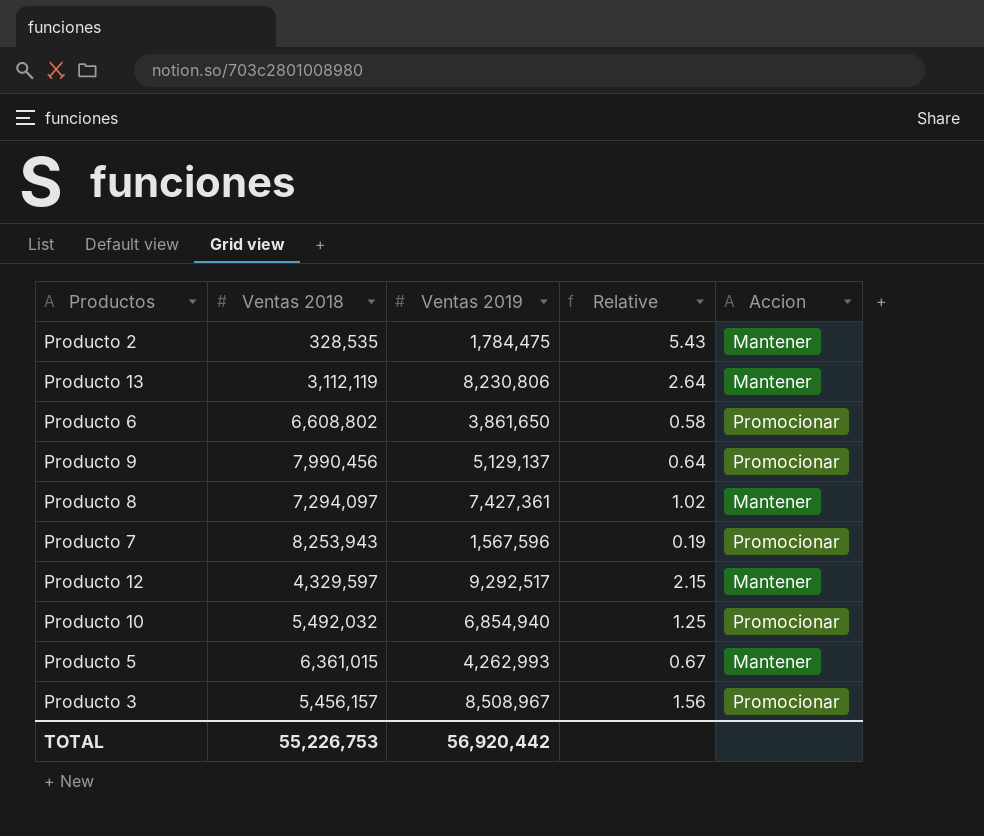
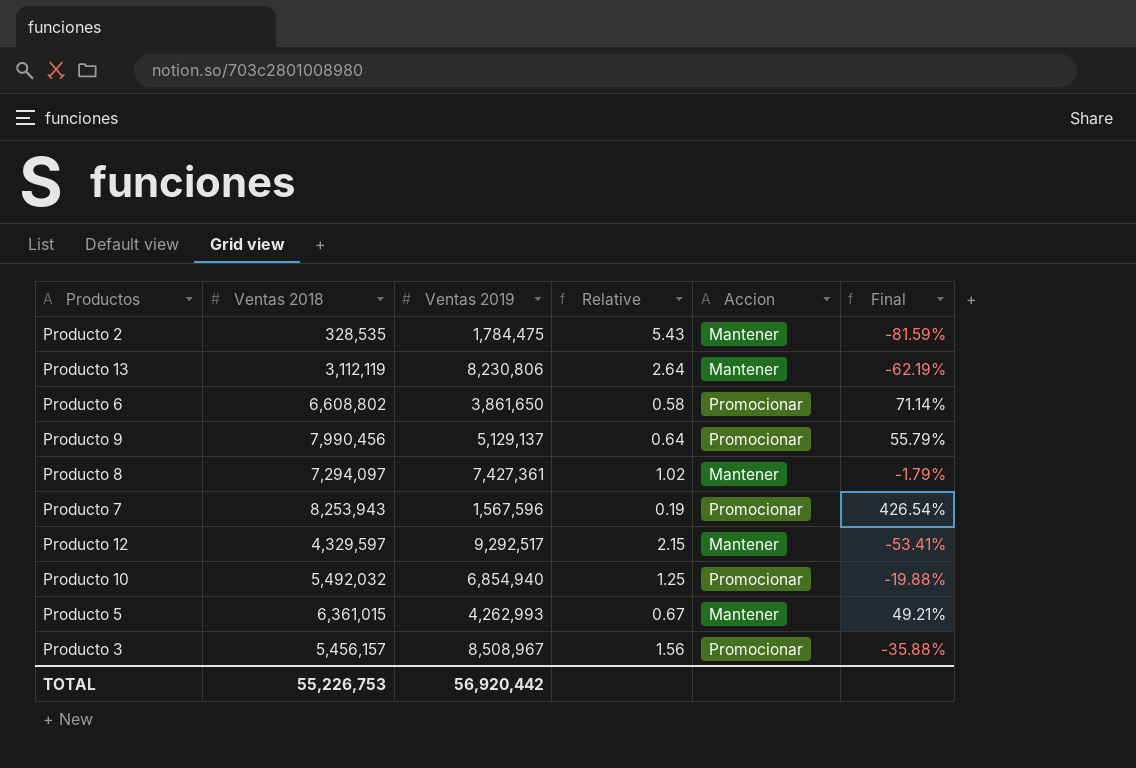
column Final | formula: none -> ([Ventas 2018] - [Ventas 2019]) / [Ventas 2019]

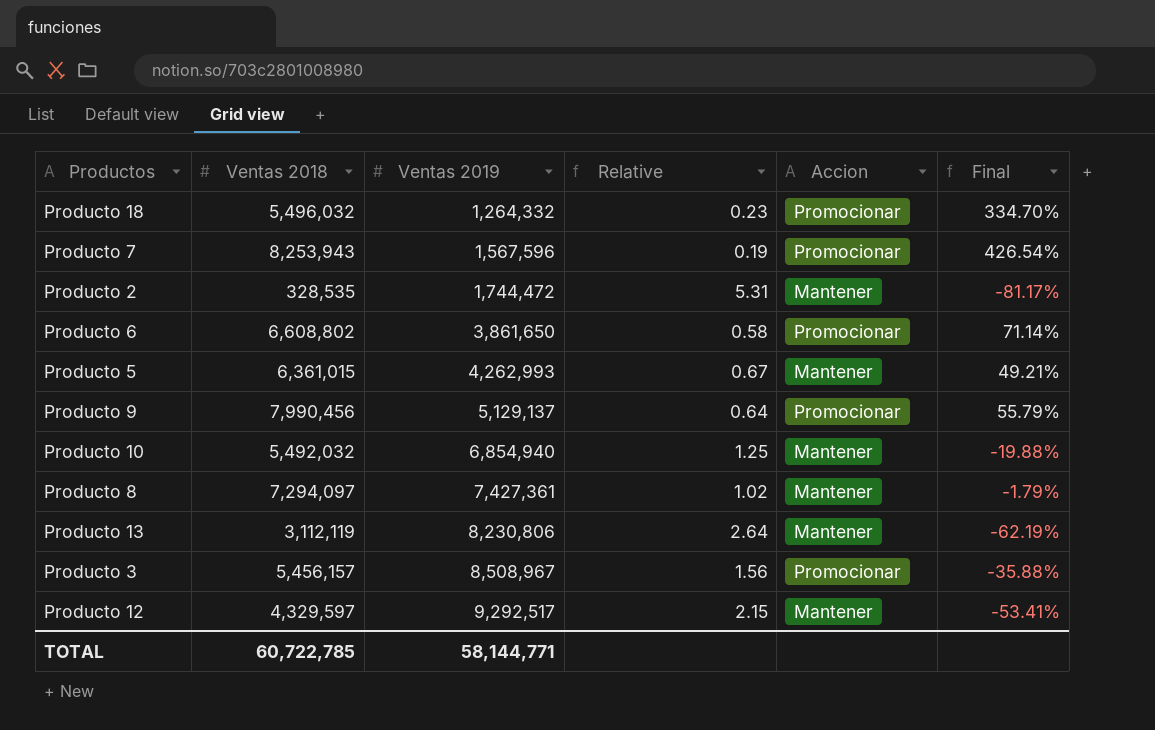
row order: none -> Ventas 2019 ascending
row Producto 18: none -> 5,496,032 | 1,264,332 | 0.23 | Promocionar | 334.70%
Producto 2 | Ventas 2019: 1,784,475 -> 1,744,472
Producto 2 | Relative: 5.43 -> 5.31
Producto 2 | Final: -81.59% -> -81.17%
Producto 10 | Accion: Promocionar -> Mantener
TOTAL | Ventas 2018: 55,226,753 -> 60,722,785
TOTAL | Ventas 2019: 56,920,442 -> 58,144,771

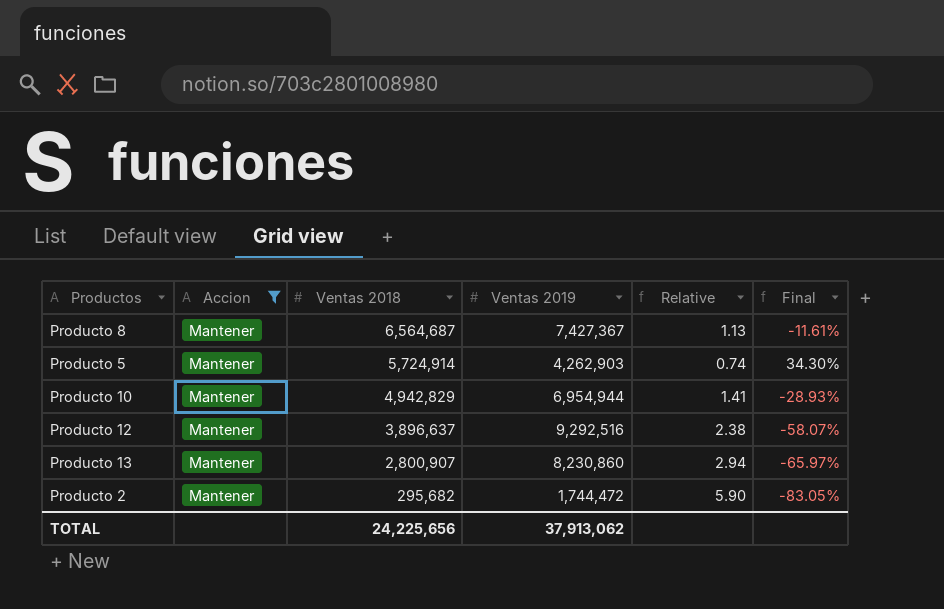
filter: none -> Accion = Mantener
row order: Ventas 2019 ascending -> Ventas 2018 descending
column Accion | position: 5 -> 2
Producto 8 | Ventas 2018: 7,294,097 -> 6,564,687
Producto 8 | Ventas 2019: 7,427,361 -> 7,427,367
Producto 8 | Relative: 1.02 -> 1.13
Producto 8 | Final: -1.79% -> -11.61%
Producto 5 | Ventas 2018: 6,361,015 -> 5,724,914
Producto 5 | Ventas 2019: 4,262,993 -> 4,262,903
Producto 5 | Relative: 0.67 -> 0.74
Producto 5 | Final: 49.21% -> 34.30%
Producto 10 | Ventas 2018: 5,492,032 -> 4,942,829
Producto 10 | Ventas 2019: 6,854,940 -> 6,954,944
Producto 10 | Relative: 1.25 -> 1.41
Producto 10 | Final: -19.88% -> -28.93%
Producto 12 | Ventas 2018: 4,329,597 -> 3,896,637
Producto 12 | Ventas 2019: 9,292,517 -> 9,292,516
Producto 12 | Relative: 2.15 -> 2.38
Producto 12 | Final: -53.41% -> -58.07%
Producto 13 | Ventas 2018: 3,112,119 -> 2,800,907
Producto 13 | Ventas 2019: 8,230,806 -> 8,230,860
Producto 13 | Relative: 2.64 -> 2.94
Producto 13 | Final: -62.19% -> -65.97%
Producto 2 | Ventas 2018: 328,535 -> 295,682
Producto 2 | Relative: 5.31 -> 5.90
Producto 2 | Final: -81.17% -> -83.05%
TOTAL | Ventas 2018: 60,722,785 -> 24,225,656
TOTAL | Ventas 2019: 58,144,771 -> 37,913,062

